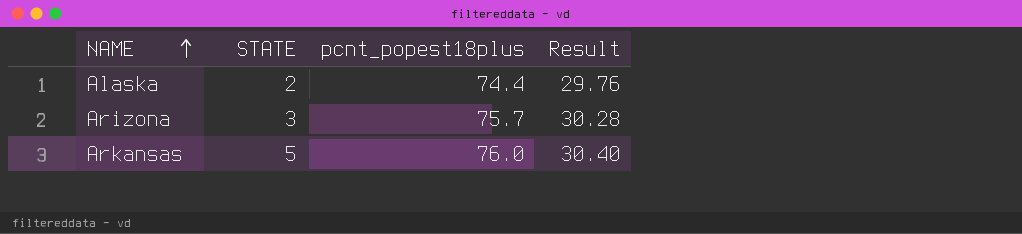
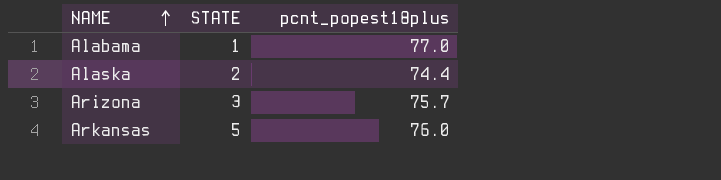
column Result | formula: [pcnt_popest18plus] * 0.4 -> none
row Alabama: none -> 1 | 77.0

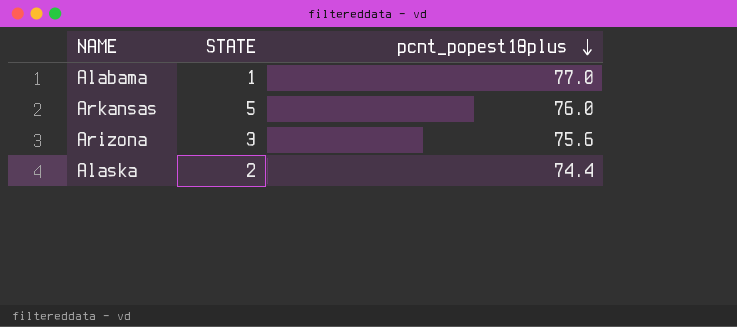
row order: NAME ascending -> pcnt_popest18plus descending
Arizona | pcnt_popest18plus: 75.7 -> 75.6

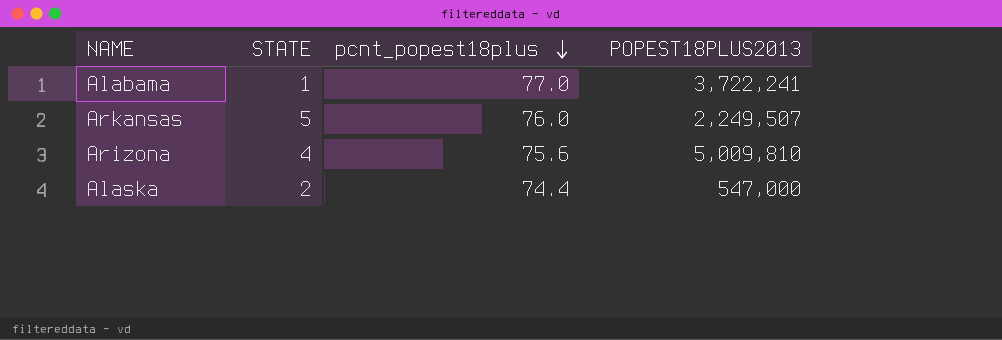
column POPEST18PLUS2013 | position: none -> 4
Arizona | STATE: 3 -> 4

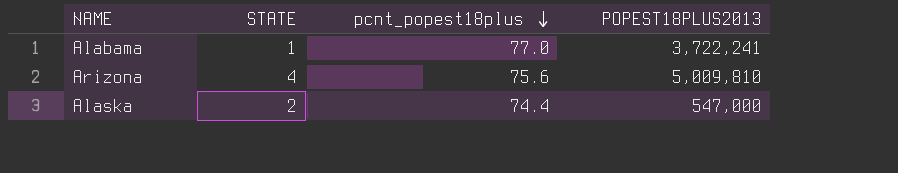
row Arkansas: 5 | 76.0 | 2,249,507 -> none

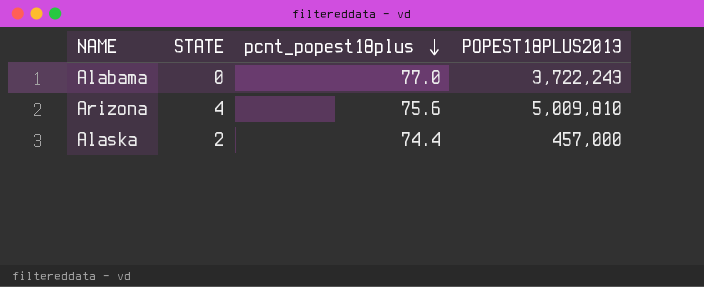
Alabama | STATE: 1 -> 0
Alabama | POPEST18PLUS2013: 3,722,241 -> 3,722,243
Alaska | POPEST18PLUS2013: 547,000 -> 457,000

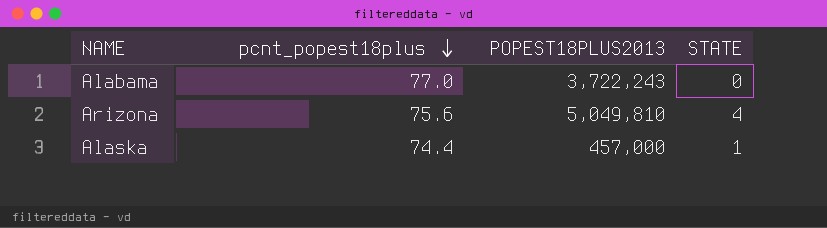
column STATE | position: 2 -> 4
Arizona | POPEST18PLUS2013: 5,009,810 -> 5,049,810
Alaska | STATE: 2 -> 1

